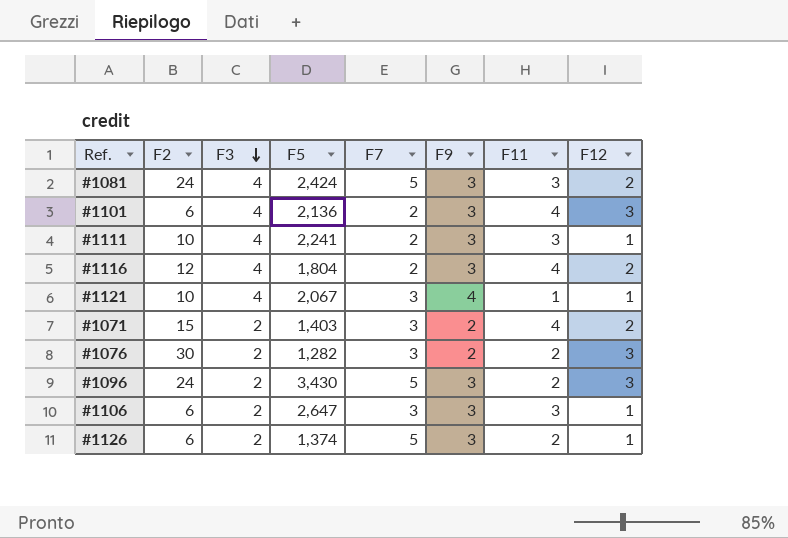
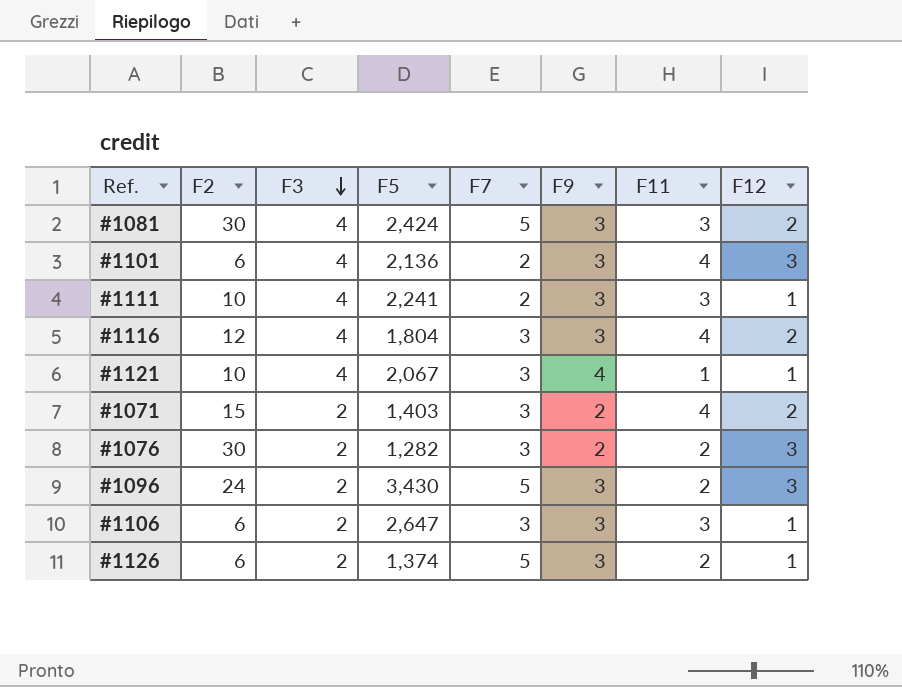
#1081 | F2: 24 -> 30
#1116 | F7: 2 -> 3

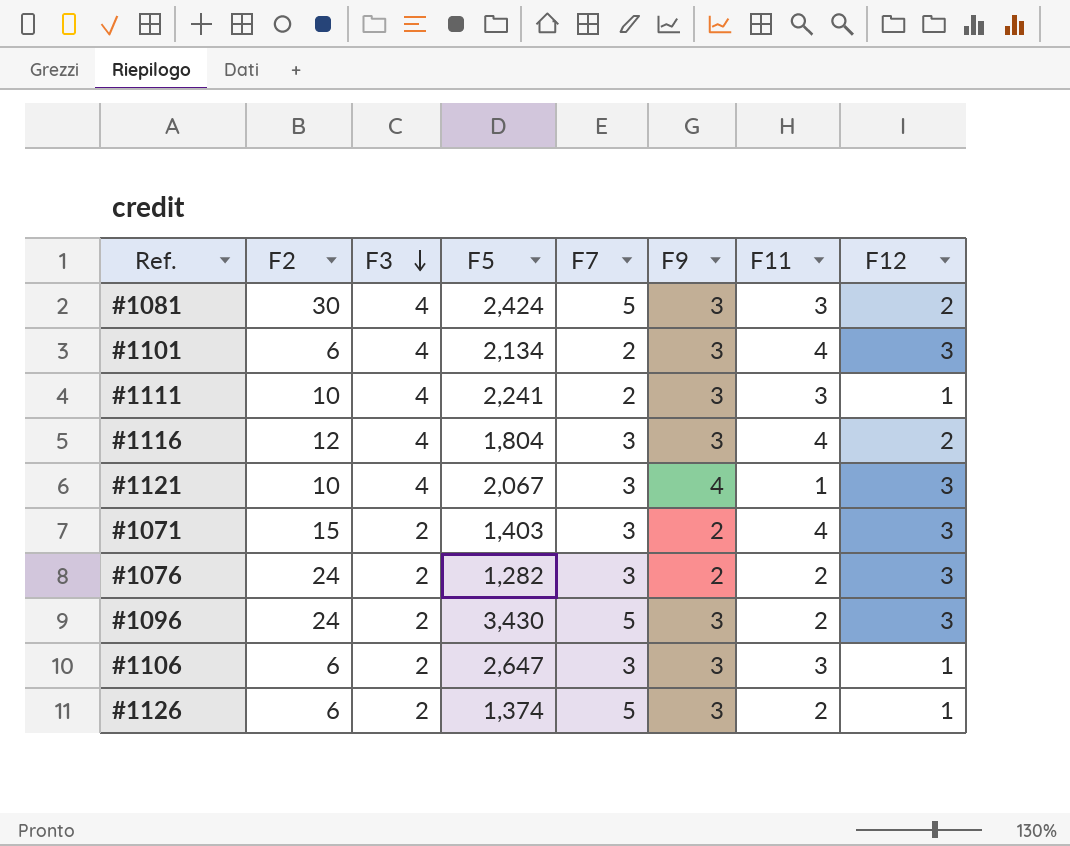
#1101 | F5: 2,136 -> 2,134
#1121 | F12: 1 -> 3
#1071 | F12: 2 -> 3
#1076 | F2: 30 -> 24

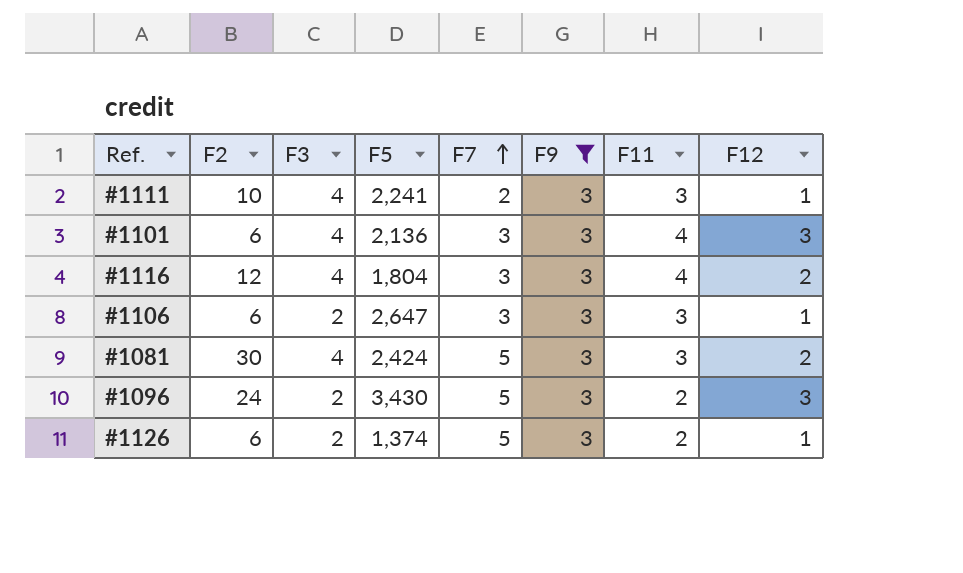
filter: none -> F9 = 3
row order: F3 descending -> F7 ascending
#1101 | F5: 2,134 -> 2,136
#1101 | F7: 2 -> 3

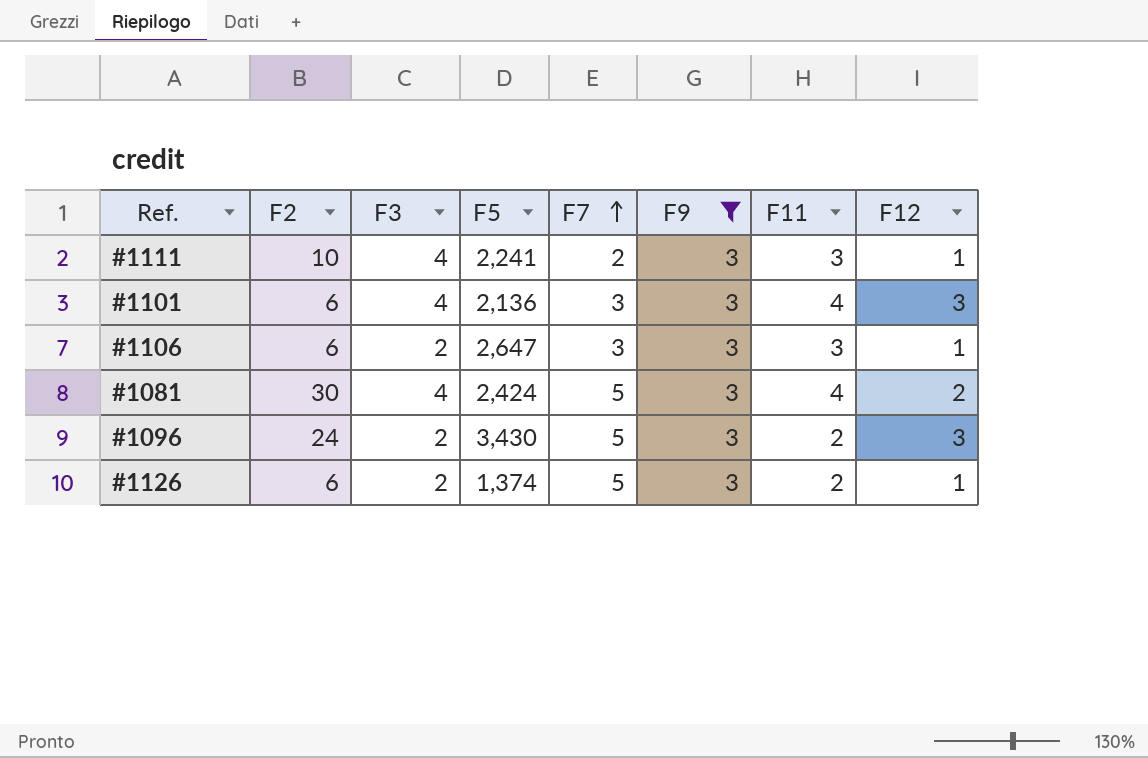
row #1116: 12 | 4 | 1,804 | 3 | 3 | 4 | 2 -> none
#1081 | F11: 3 -> 4

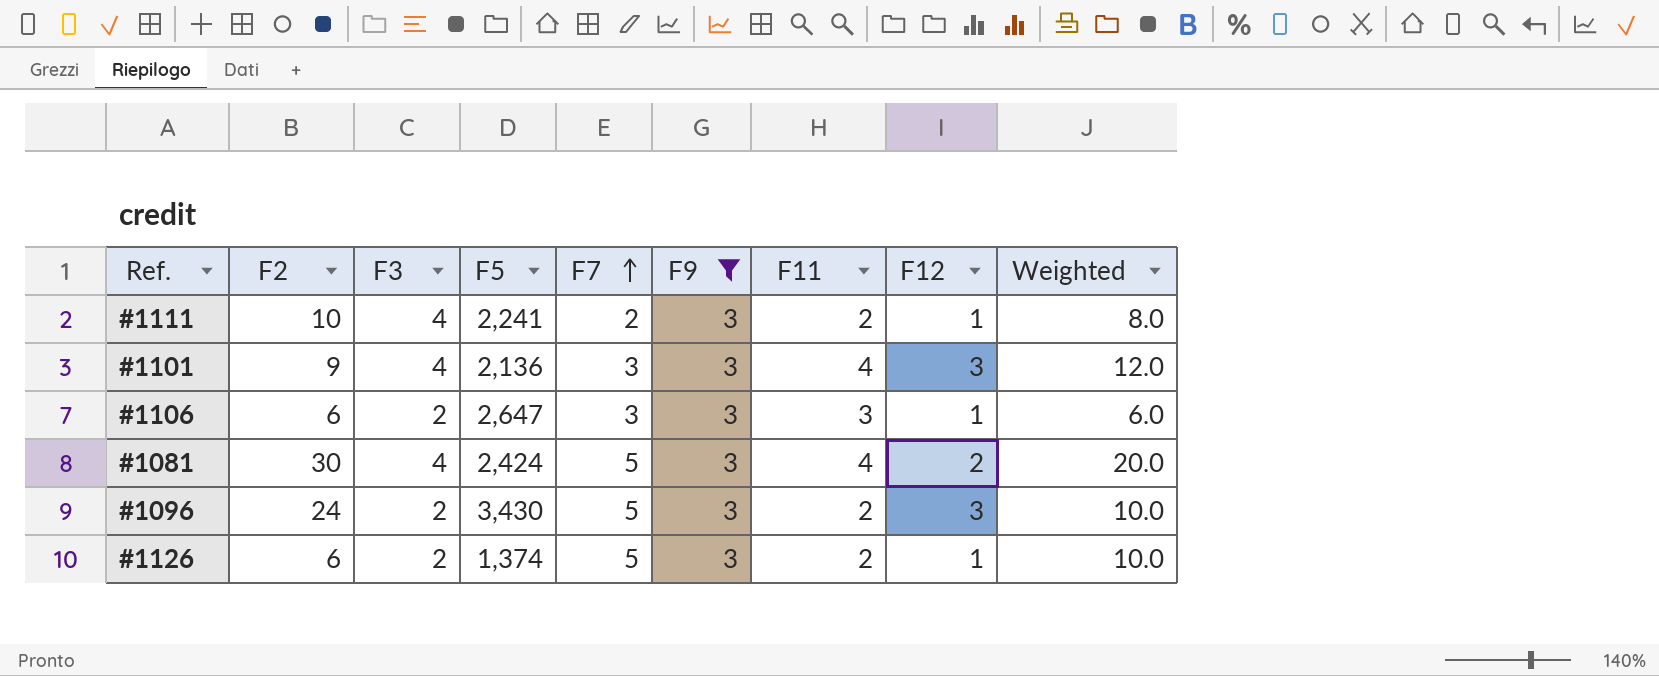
column Weighted | formula: none -> [F3] * [F7]
#1111 | F11: 3 -> 2
#1101 | F2: 6 -> 9

